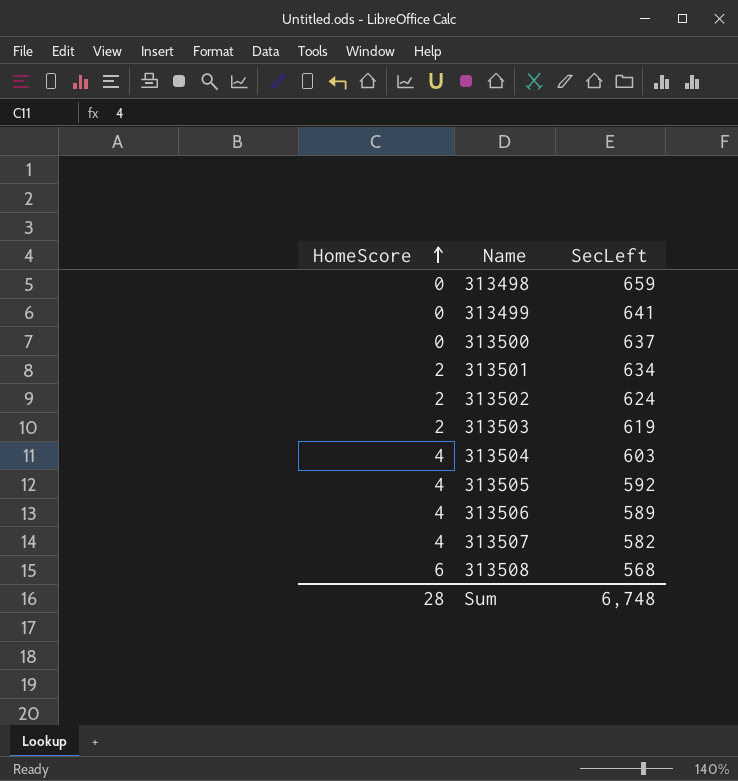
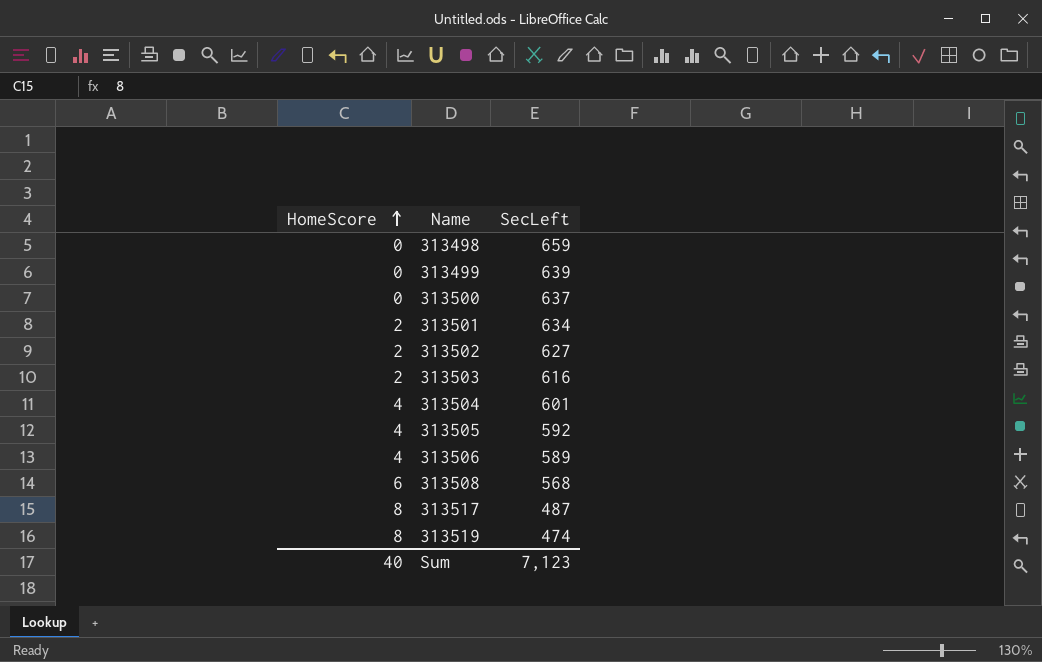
row 313507: 4 | 582 -> none
313499 | SecLeft: 641 -> 639
313502 | SecLeft: 624 -> 627
313503 | SecLeft: 619 -> 616
313504 | SecLeft: 603 -> 601
row 313517: none -> 8 | 487
row 313519: none -> 8 | 474
Sum | HomeScore: 28 -> 40
Sum | SecLeft: 6,748 -> 7,123

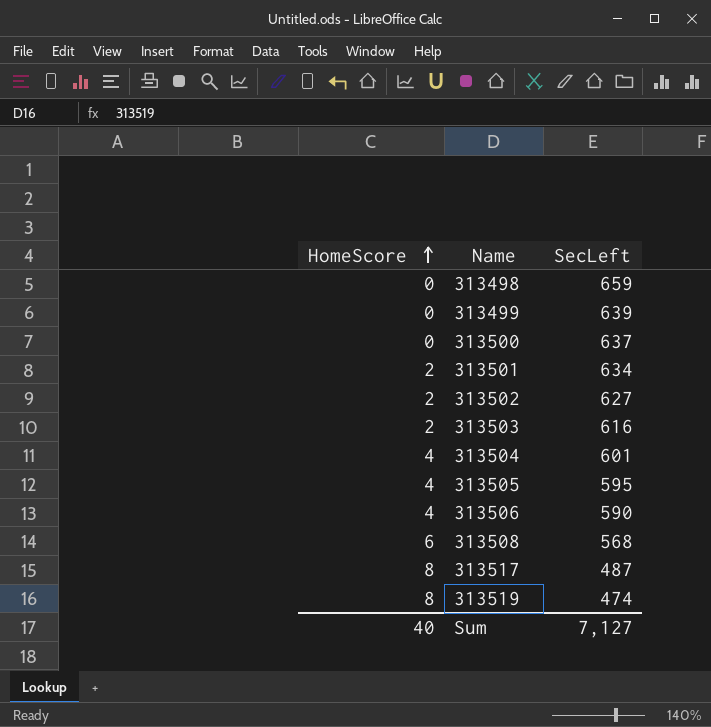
313505 | SecLeft: 592 -> 595
313506 | SecLeft: 589 -> 590
Sum | SecLeft: 7,123 -> 7,127

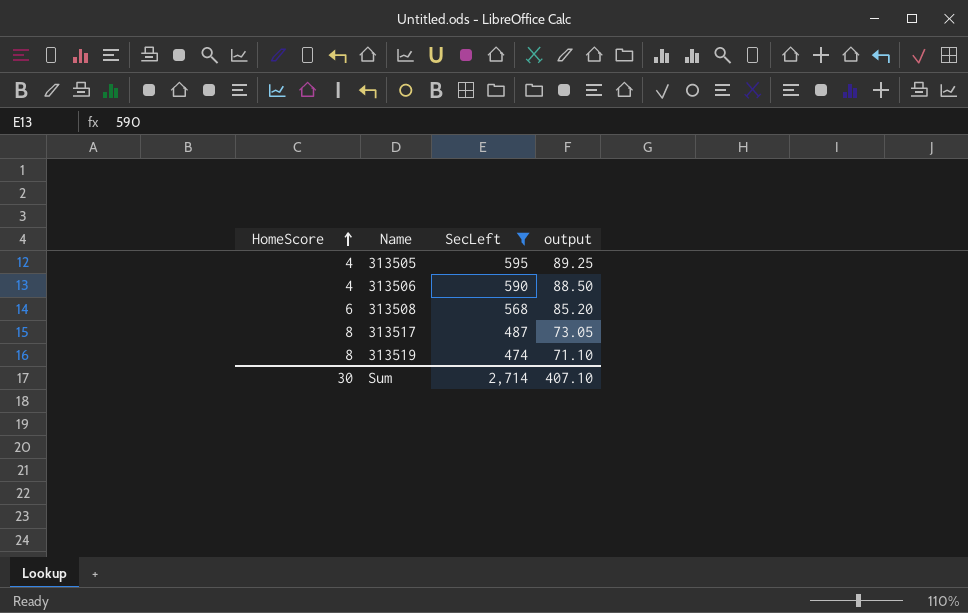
filter: none -> SecLeft <= 595
column output | formula: none -> [SecLeft] * 0.15
Sum | HomeScore: 40 -> 30
Sum | SecLeft: 7,127 -> 2,714

